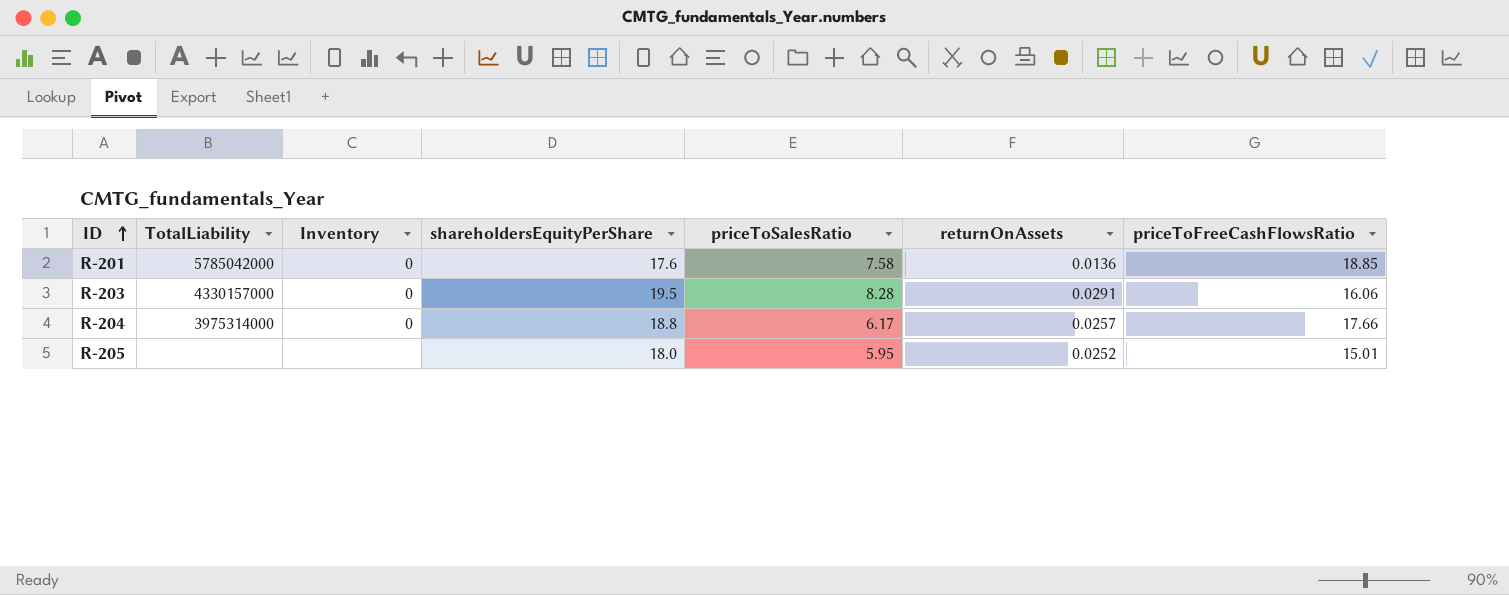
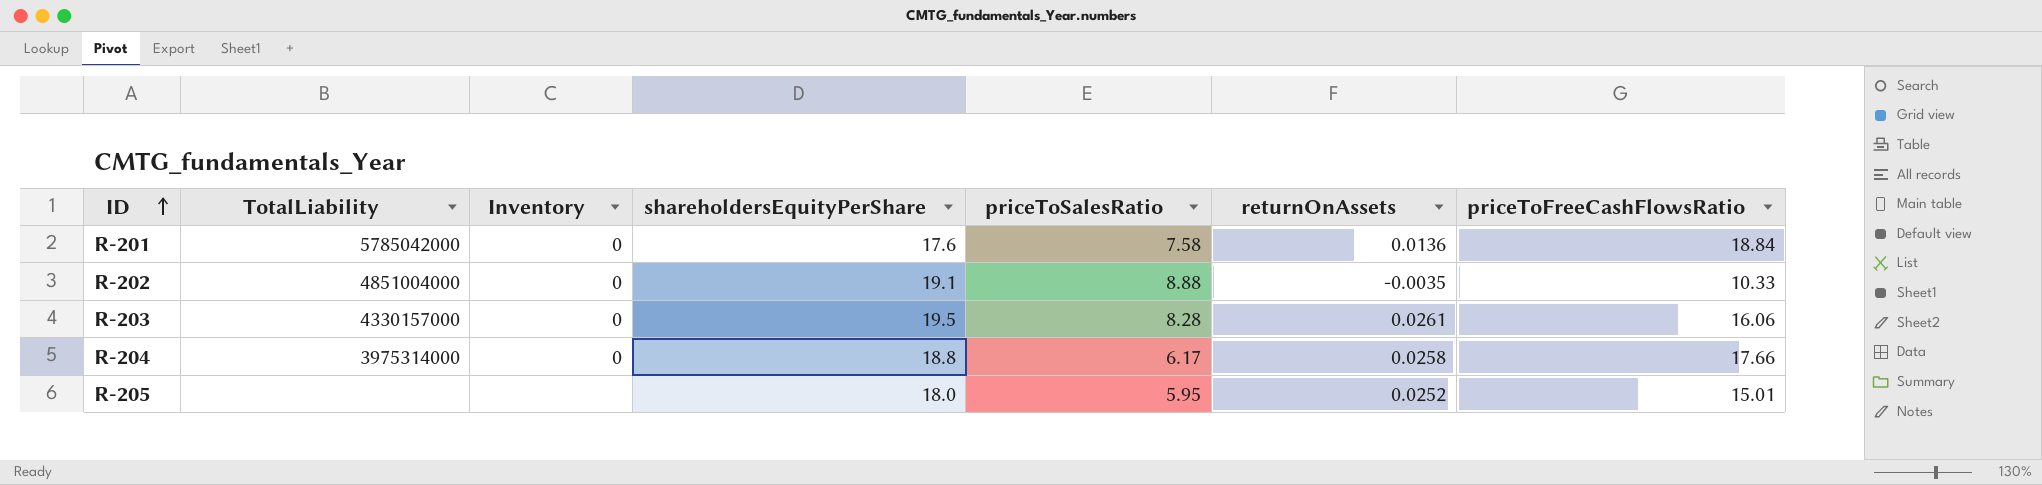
R-201 | priceToFreeCashFlowsRatio: 18.85 -> 18.84
row R-202: none -> 4851004000 | 0 | 19.1 | 8.88 | -0.0035 | 10.33
R-203 | returnOnAssets: 0.0291 -> 0.0261
R-204 | returnOnAssets: 0.0257 -> 0.0258

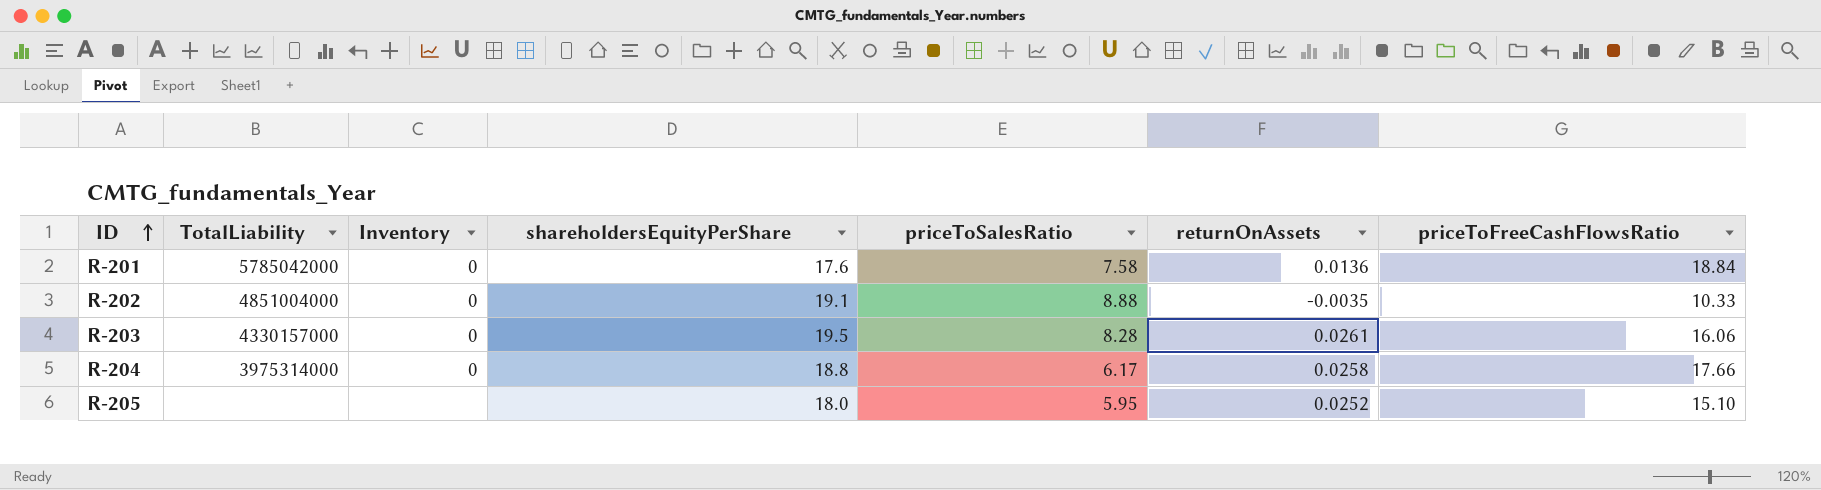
R-205 | priceToFreeCashFlowsRatio: 15.01 -> 15.10

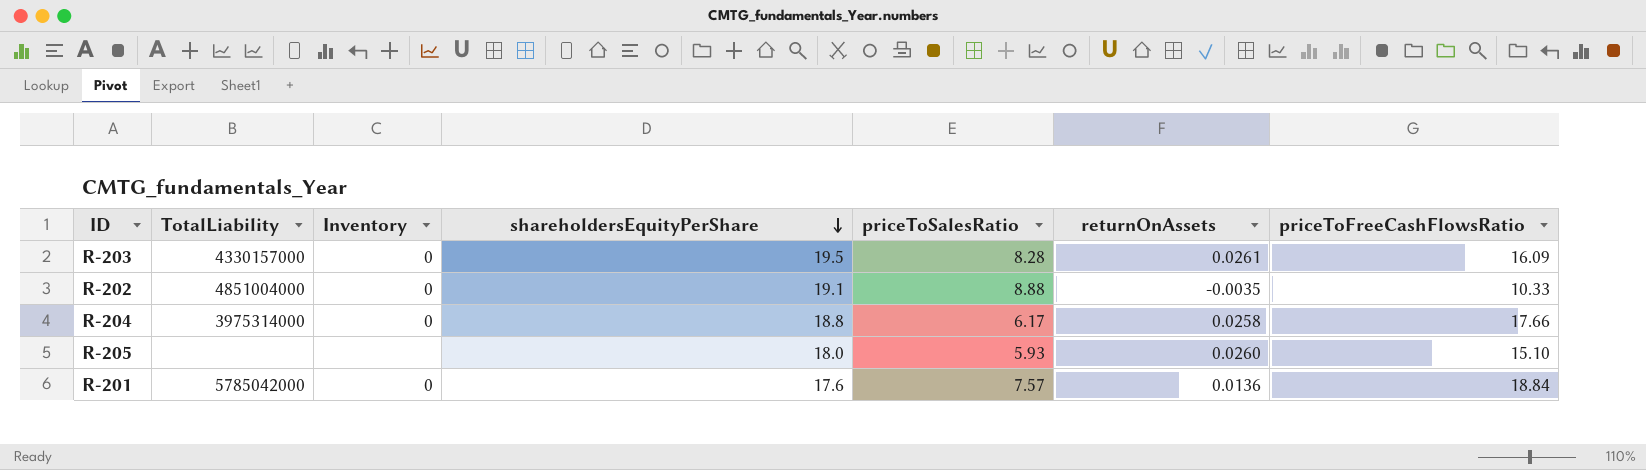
row order: ID ascending -> shareholdersEquityPerShare descending
R-203 | priceToFreeCashFlowsRatio: 16.06 -> 16.09
R-205 | priceToSalesRatio: 5.95 -> 5.93
R-205 | returnOnAssets: 0.0252 -> 0.0260
R-201 | priceToSalesRatio: 7.58 -> 7.57

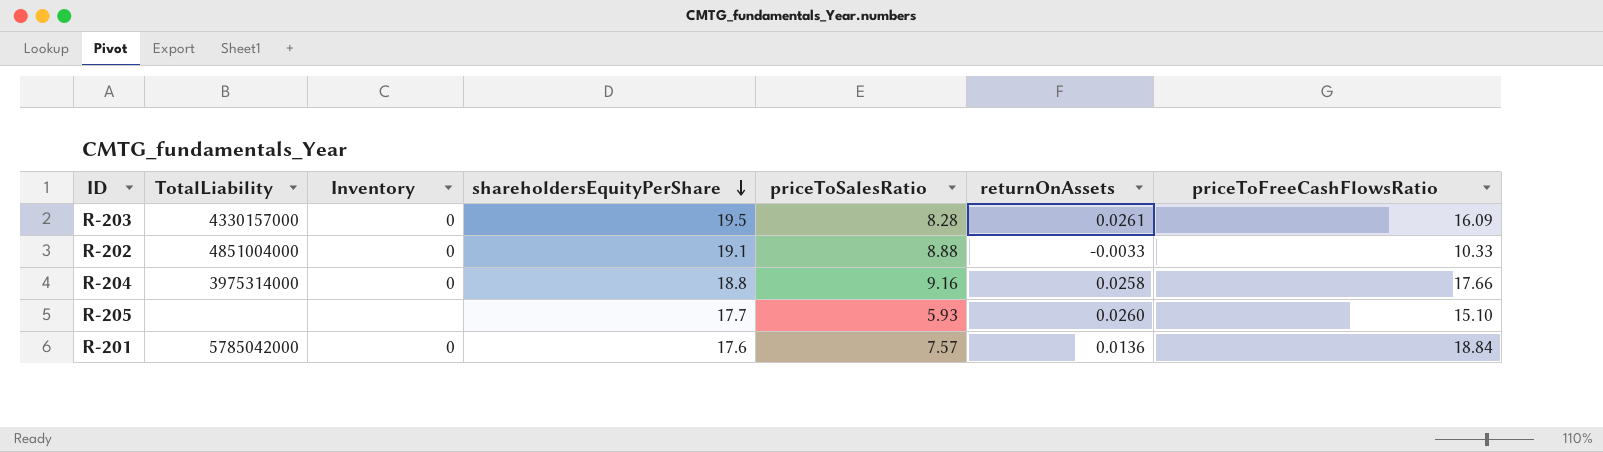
R-202 | returnOnAssets: -0.0035 -> -0.0033
R-204 | priceToSalesRatio: 6.17 -> 9.16
R-205 | shareholdersEquityPerShare: 18.0 -> 17.7

